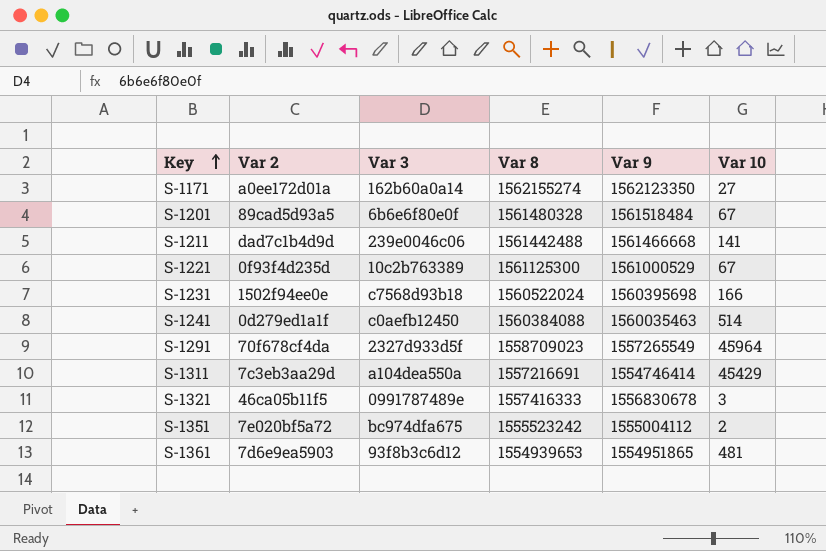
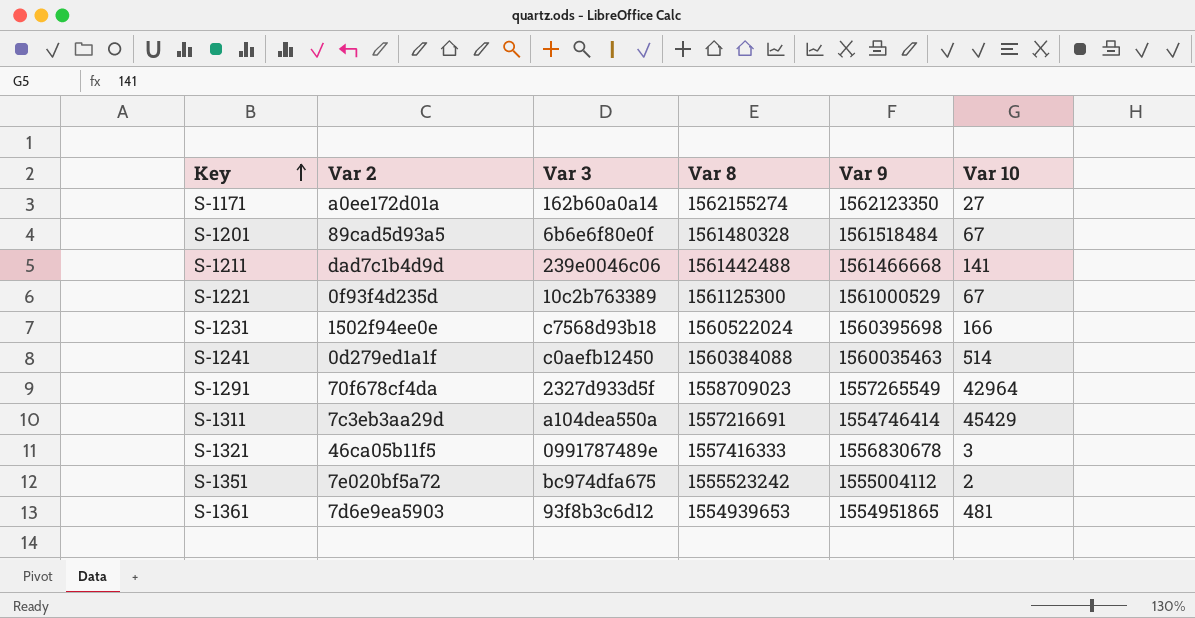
S-1291 | Var 10: 45964 -> 42964

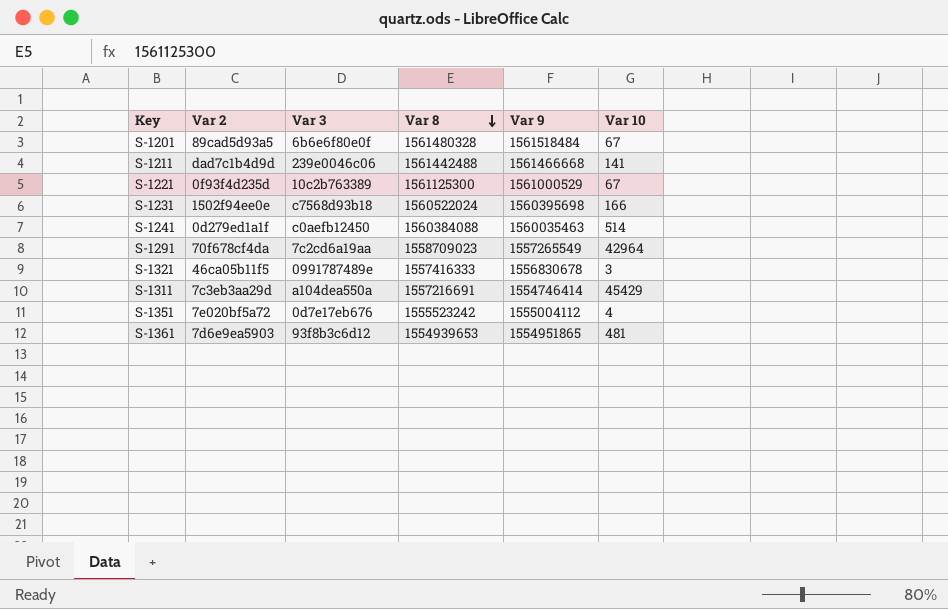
row order: Key ascending -> Var 8 descending
row S-1171: a0ee172d01a | 162b60a0a14 | 1562155274 | 1562123350 | 27 -> none
S-1291 | Var 3: 2327d933d5f -> 7c2cd6a19aa
S-1351 | Var 3: bc974dfa675 -> 0d7e17eb676
S-1351 | Var 10: 2 -> 4

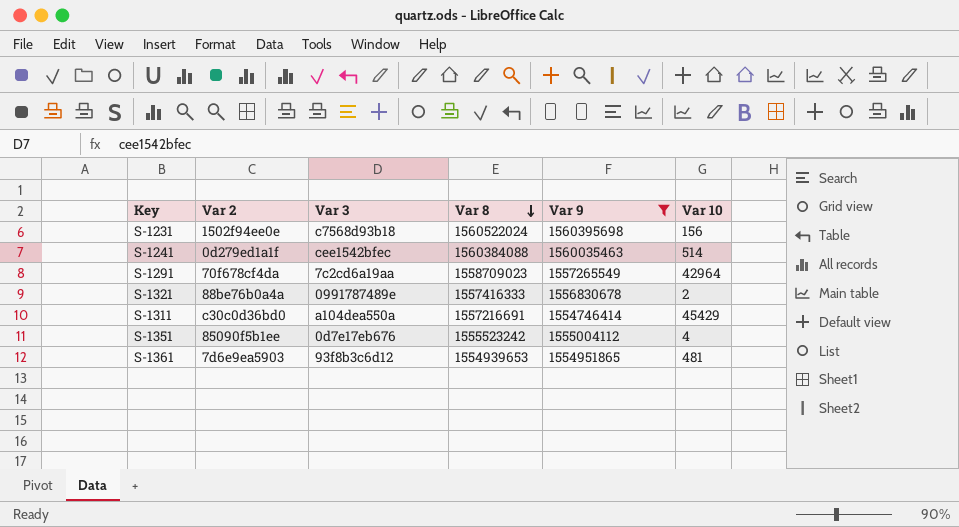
filter: none -> Var 9 <= 1560395698
S-1231 | Var 10: 166 -> 156
S-1241 | Var 3: c0aefb12450 -> cee1542bfec
S-1321 | Var 2: 46ca05b11f5 -> 88be76b0a4a
S-1321 | Var 10: 3 -> 2
S-1311 | Var 2: 7c3eb3aa29d -> c30c0d36bd0
S-1351 | Var 2: 7e020bf5a72 -> 85090f5b1ee

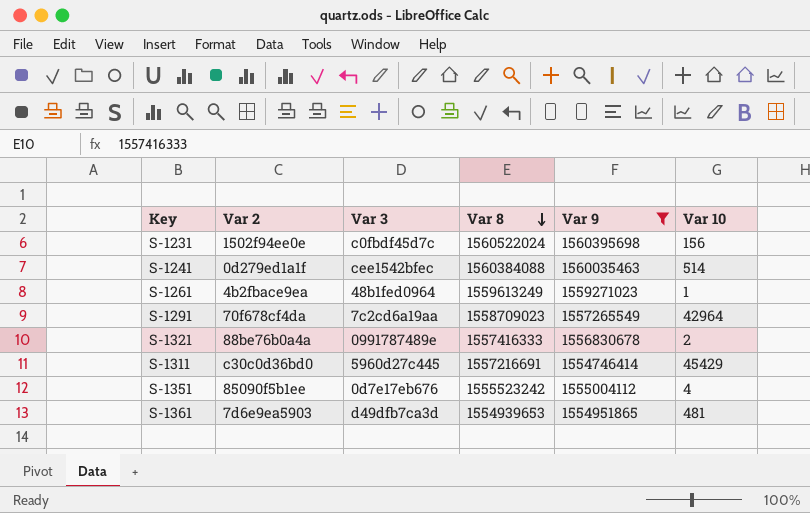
S-1231 | Var 3: c7568d93b18 -> c0fbdf45d7c
row S-1261: none -> 4b2fbace9ea | 48b1fed0964 | 1559613249 | 1559271023 | 1
S-1311 | Var 3: a104dea550a -> 5960d27c445
S-1361 | Var 3: 93f8b3c6d12 -> d49dfb7ca3d

